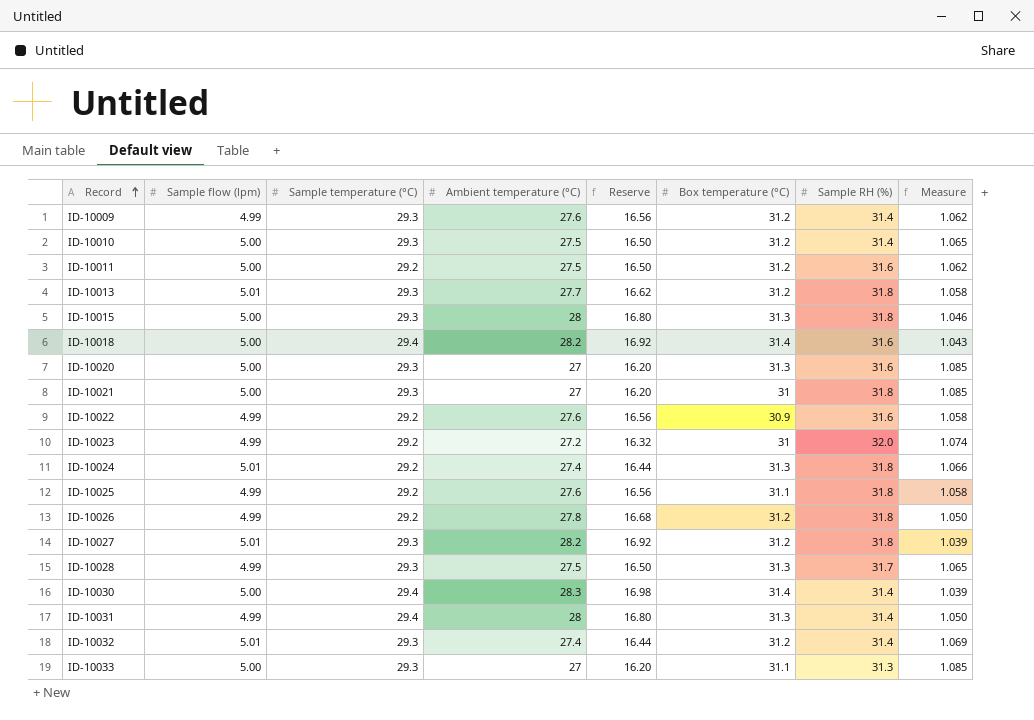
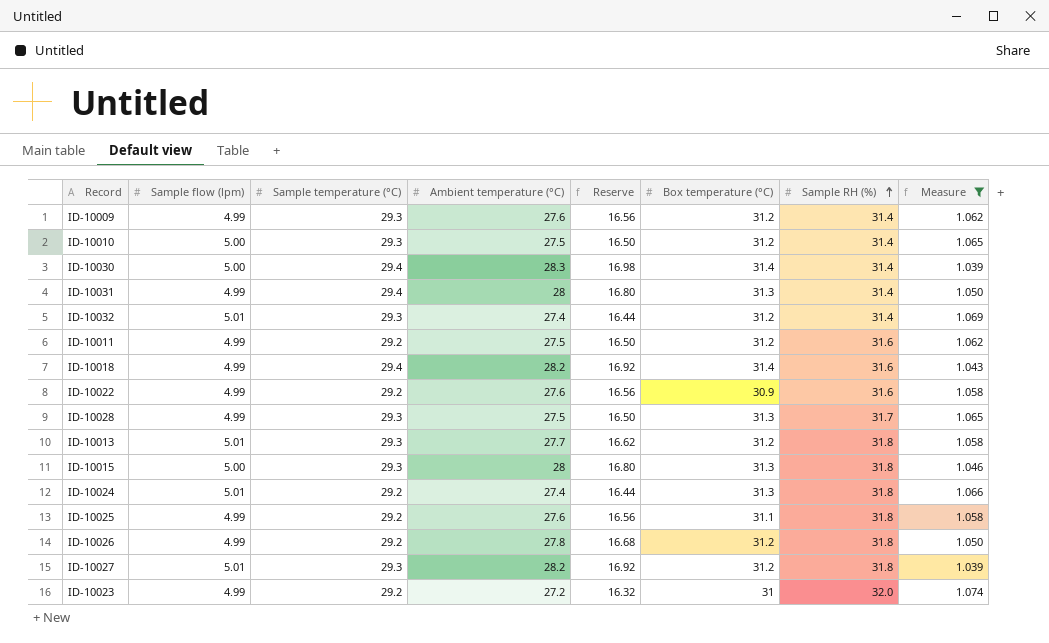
filter: none -> Measure != 1.085
row order: Record ascending -> Sample RH (%) ascending
ID-10011 | Sample flow (lpm): 5.00 -> 4.99
ID-10018 | Sample flow (lpm): 5.00 -> 4.99

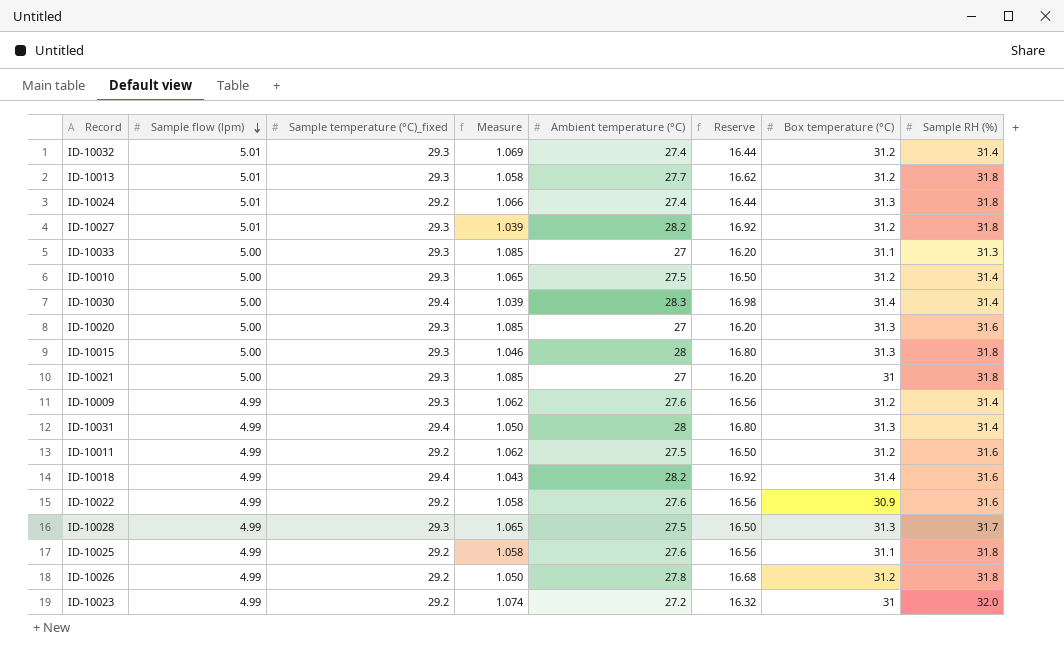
filter: Measure != 1.085 -> none
row order: Sample RH (%) ascending -> Sample flow (lpm) descending
column name: Sample temperature (°C) -> Sample temperature (°C)_fixed
column Measure | position: 8 -> 4

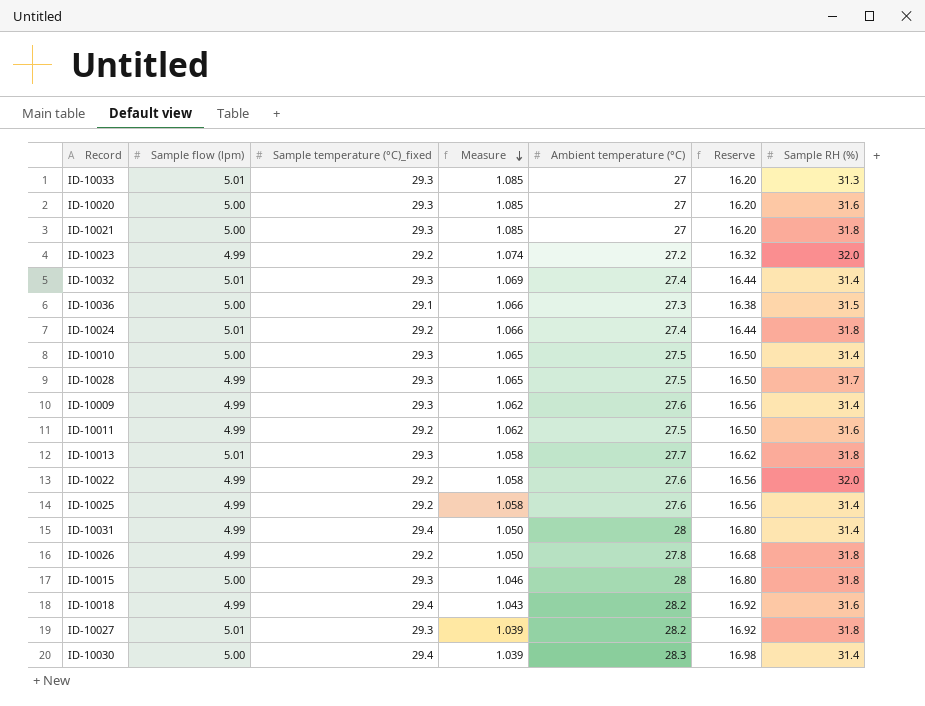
row order: Sample flow (lpm) descending -> Measure descending
column Box temperature (°C) | position: 7 -> none
ID-10033 | Sample flow (lpm): 5.00 -> 5.01
row ID-10036: none -> 5.00 | 29.1 | 1.066 | 27.3 | 16.38 | 31.5
ID-10022 | Sample RH (%): 31.6 -> 32.0
ID-10025 | Sample RH (%): 31.8 -> 31.4

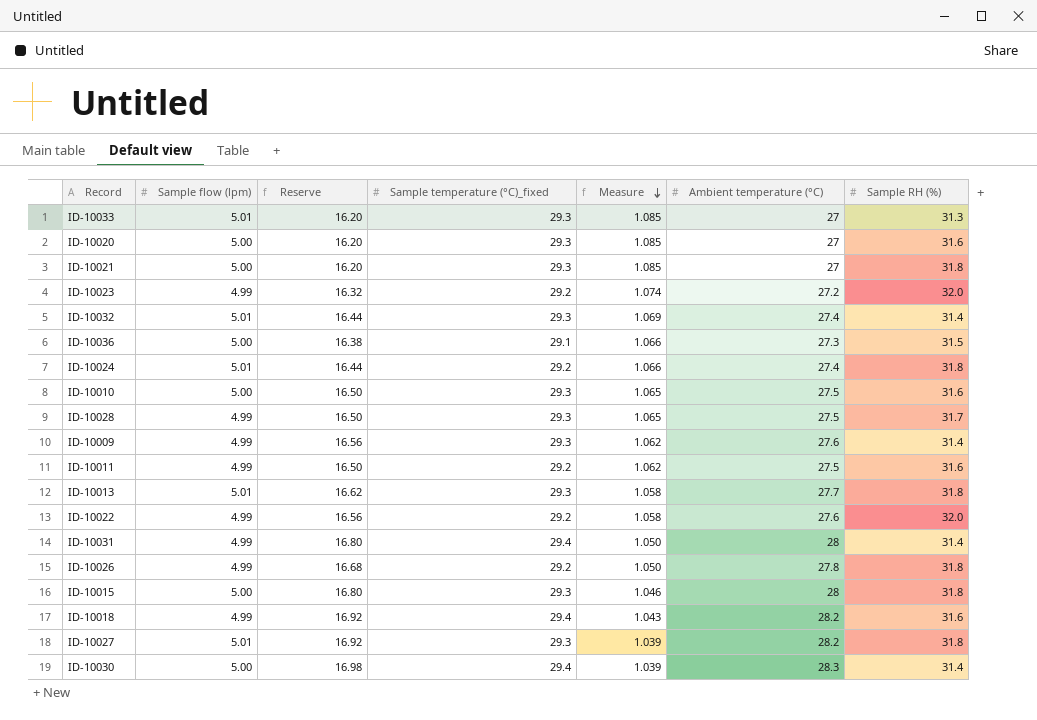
column Reserve | position: 6 -> 3
row ID-10025: 4.99 | 29.2 | 1.058 | 27.6 | 16.56 | 31.4 -> none
ID-10010 | Sample RH (%): 31.4 -> 31.6

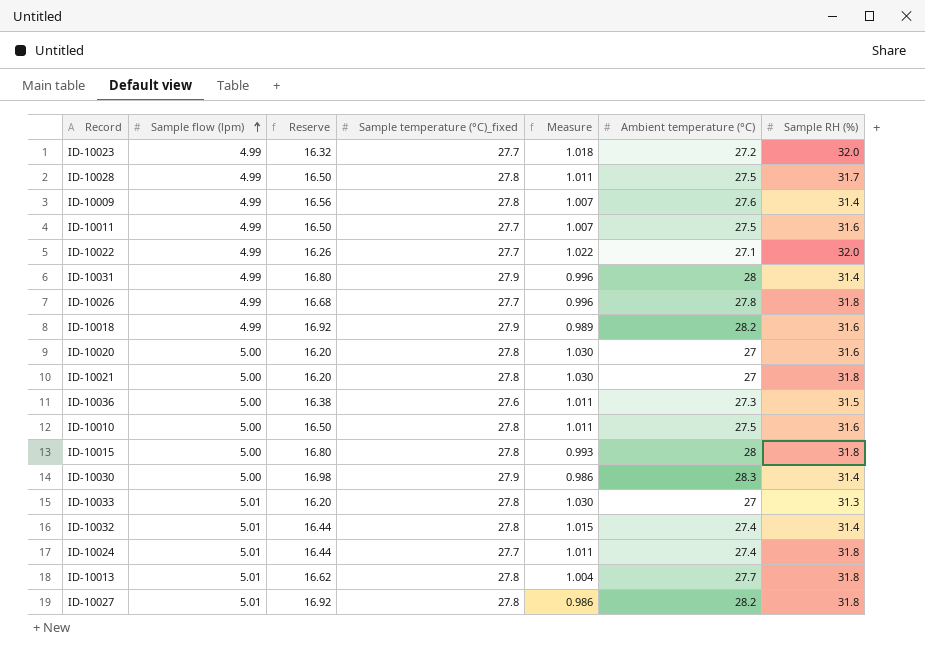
row order: Measure descending -> Sample flow (lpm) ascending
ID-10023 | Sample temperature (°C)_fixed: 29.2 -> 27.7
ID-10023 | Measure: 1.074 -> 1.018
ID-10028 | Sample temperature (°C)_fixed: 29.3 -> 27.8
ID-10028 | Measure: 1.065 -> 1.011
ID-10009 | Sample temperature (°C)_fixed: 29.3 -> 27.8
ID-10009 | Measure: 1.062 -> 1.007
ID-10011 | Sample temperature (°C)_fixed: 29.2 -> 27.7
ID-10011 | Measure: 1.062 -> 1.007
ID-10022 | Reserve: 16.56 -> 16.26
ID-10022 | Sample temperature (°C)_fixed: 29.2 -> 27.7
ID-10022 | Measure: 1.058 -> 1.022
ID-10022 | Ambient temperature (°C): 27.6 -> 27.1
ID-10031 | Sample temperature (°C)_fixed: 29.4 -> 27.9
ID-10031 | Measure: 1.050 -> 0.996
ID-10026 | Sample temperature (°C)_fixed: 29.2 -> 27.7
ID-10026 | Measure: 1.050 -> 0.996
ID-10018 | Sample temperature (°C)_fixed: 29.4 -> 27.9
ID-10018 | Measure: 1.043 -> 0.989
ID-10020 | Sample temperature (°C)_fixed: 29.3 -> 27.8
ID-10020 | Measure: 1.085 -> 1.030
ID-10021 | Sample temperature (°C)_fixed: 29.3 -> 27.8
ID-10021 | Measure: 1.085 -> 1.030
ID-10036 | Sample temperature (°C)_fixed: 29.1 -> 27.6
ID-10036 | Measure: 1.066 -> 1.011
ID-10010 | Sample temperature (°C)_fixed: 29.3 -> 27.8
ID-10010 | Measure: 1.065 -> 1.011
ID-10015 | Sample temperature (°C)_fixed: 29.3 -> 27.8
ID-10015 | Measure: 1.046 -> 0.993
ID-10030 | Sample temperature (°C)_fixed: 29.4 -> 27.9
ID-10030 | Measure: 1.039 -> 0.986
ID-10033 | Sample temperature (°C)_fixed: 29.3 -> 27.8
ID-10033 | Measure: 1.085 -> 1.030
ID-10032 | Sample temperature (°C)_fixed: 29.3 -> 27.8
ID-10032 | Measure: 1.069 -> 1.015
ID-10024 | Sample temperature (°C)_fixed: 29.2 -> 27.7
ID-10024 | Measure: 1.066 -> 1.011
ID-10013 | Sample temperature (°C)_fixed: 29.3 -> 27.8
ID-10013 | Measure: 1.058 -> 1.004
ID-10027 | Sample temperature (°C)_fixed: 29.3 -> 27.8
ID-10027 | Measure: 1.039 -> 0.986

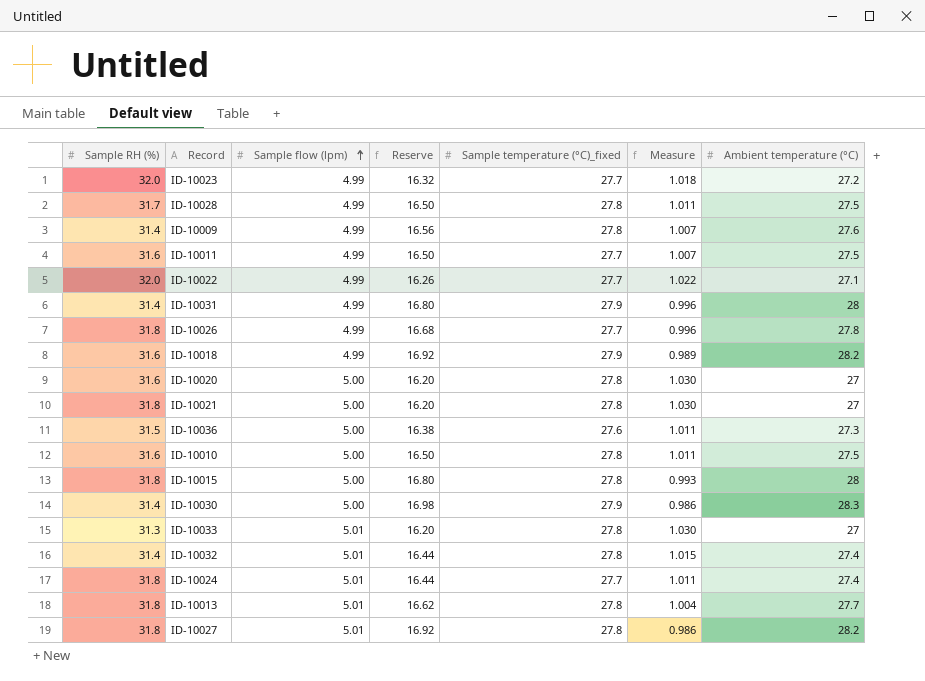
column Sample RH (%) | position: 7 -> 1

